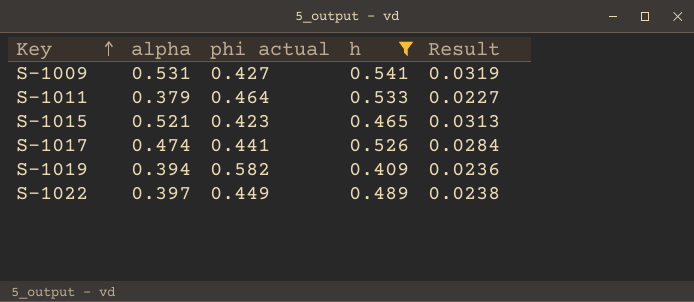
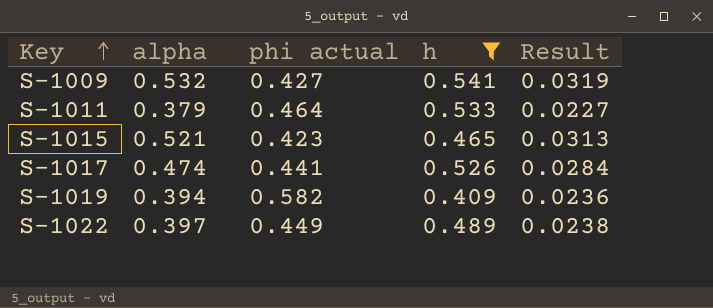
S-1009 | alpha: 0.531 -> 0.532

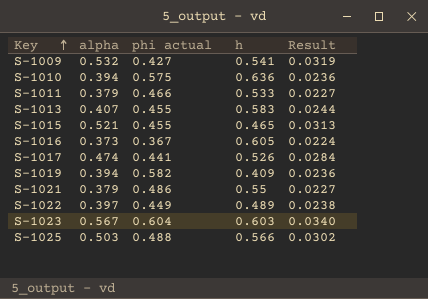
filter: h <= 0.541 -> none
S-1011 | phi actual: 0.464 -> 0.466
S-1015 | phi actual: 0.423 -> 0.455

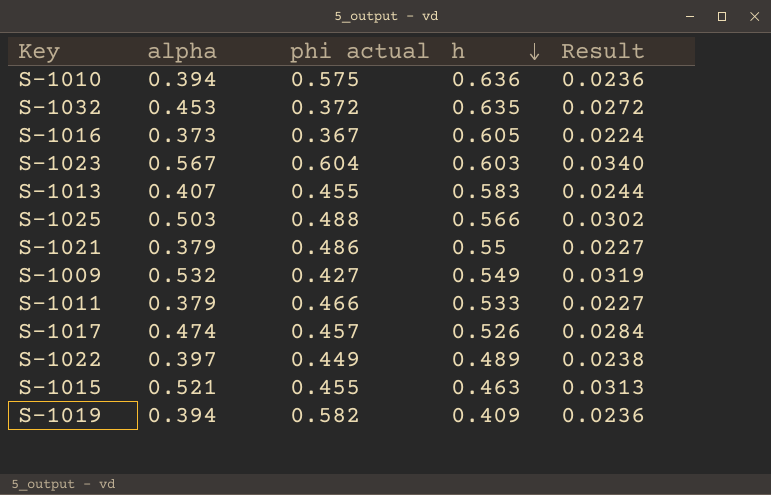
row order: Key ascending -> h descending
row S-1032: none -> 0.453 | 0.372 | 0.635 | 0.0272
S-1009 | h: 0.541 -> 0.549
S-1017 | phi actual: 0.441 -> 0.457
S-1015 | h: 0.465 -> 0.463

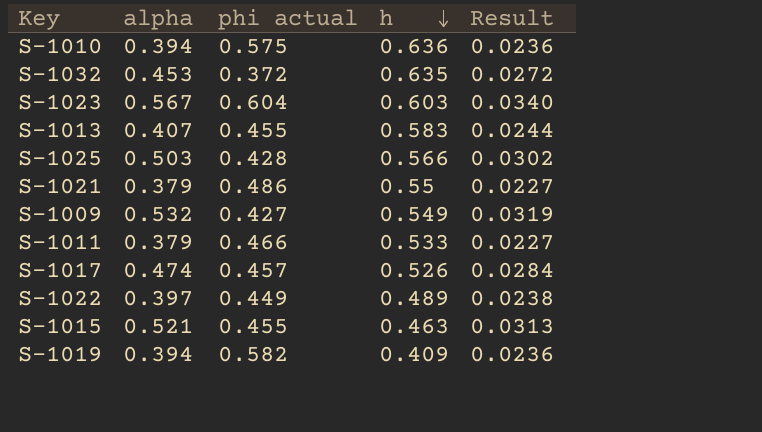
row S-1016: 0.373 | 0.367 | 0.605 | 0.0224 -> none
S-1025 | phi actual: 0.488 -> 0.428

